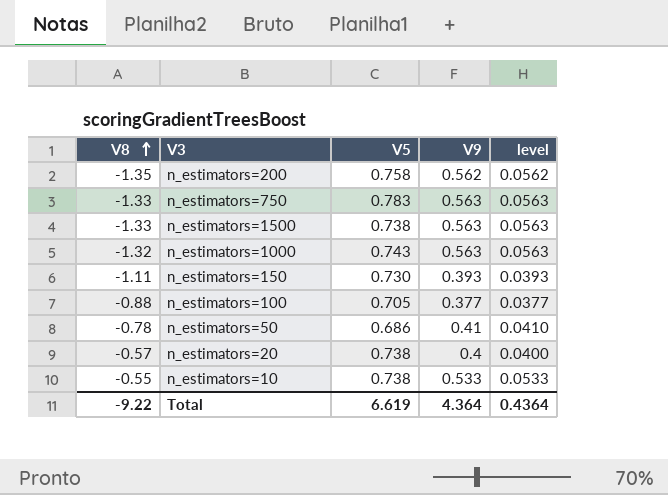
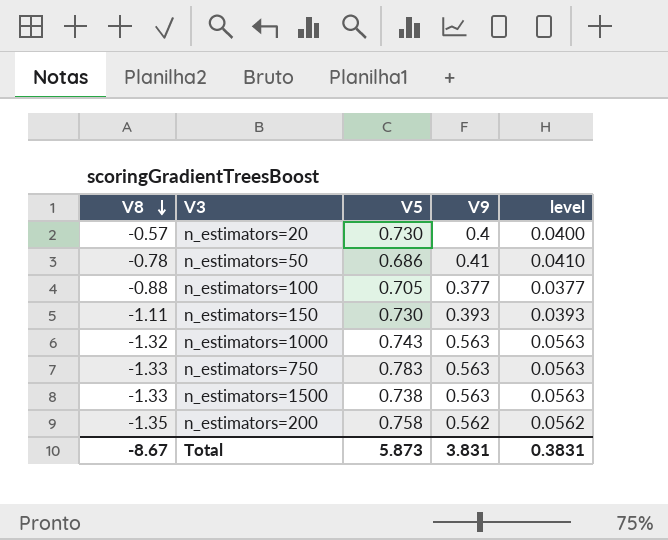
row order: V8 ascending -> V8 descending
row n_estimators=10: -0.55 | 0.738 | 0.533 | 0.0533 -> none
n_estimators=20 | V5: 0.738 -> 0.730
Total | V8: -9.22 -> -8.67
Total | V5: 6.619 -> 5.873
Total | V9: 4.364 -> 3.831
Total | level: 0.4364 -> 0.3831

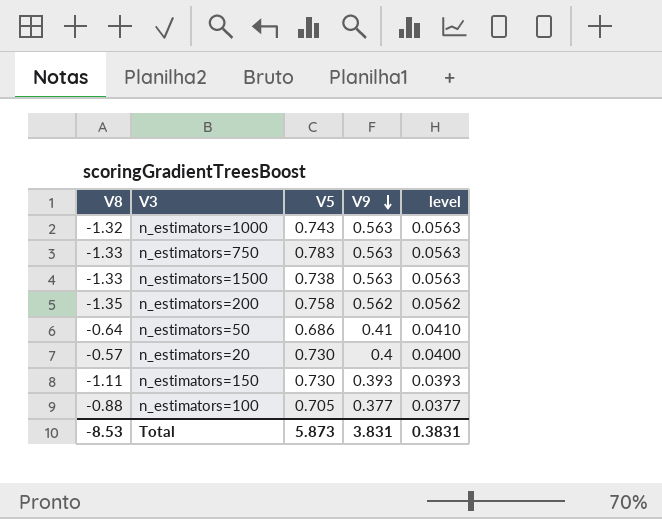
row order: V8 descending -> V9 descending
n_estimators=50 | V8: -0.78 -> -0.64
Total | V8: -8.67 -> -8.53

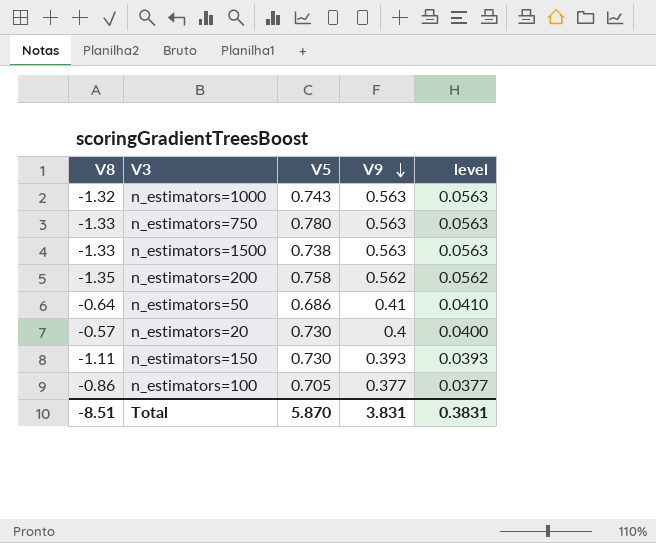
n_estimators=750 | V5: 0.783 -> 0.780
n_estimators=100 | V8: -0.88 -> -0.86
Total | V8: -8.53 -> -8.51
Total | V5: 5.873 -> 5.870

